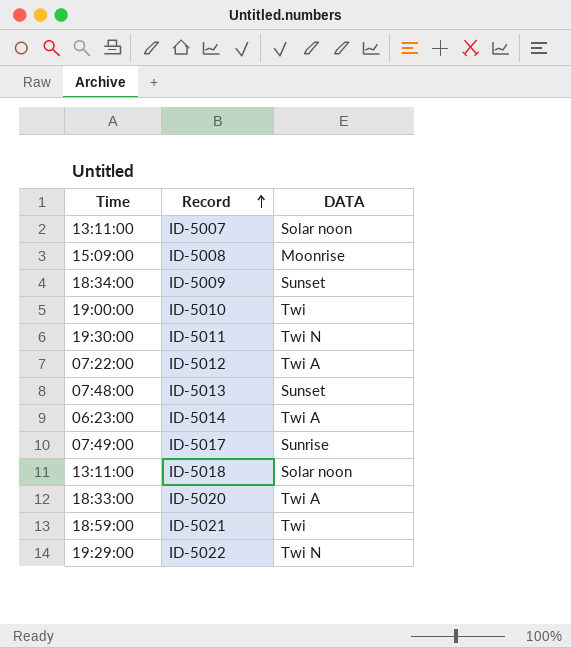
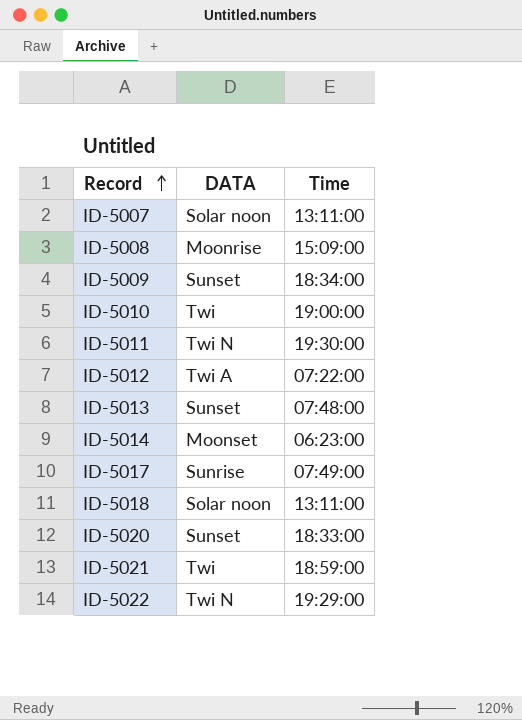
column Time | position: 1 -> 3
ID-5014 | DATA: Twi A -> Moonset
ID-5020 | DATA: Twi A -> Sunset

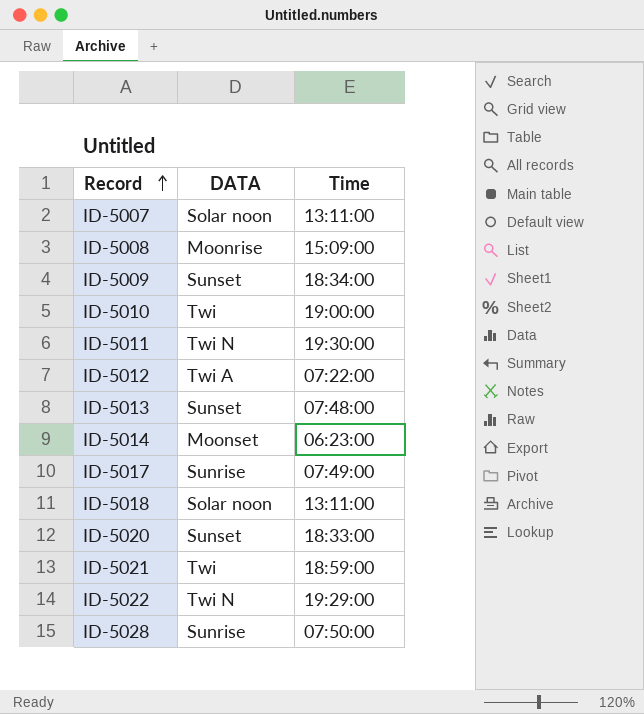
row ID-5028: none -> Sunrise | 07:50:00

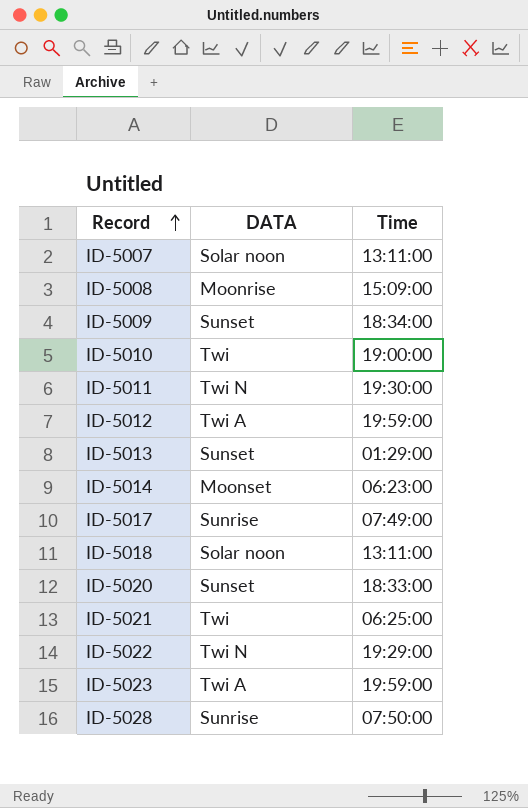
ID-5012 | Time: 07:22:00 -> 19:59:00
ID-5013 | Time: 07:48:00 -> 01:29:00
ID-5021 | Time: 18:59:00 -> 06:25:00
row ID-5023: none -> Twi A | 19:59:00

